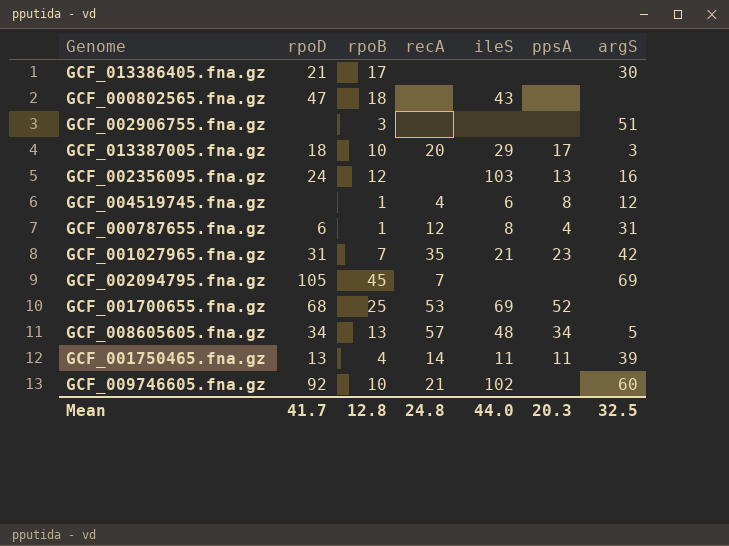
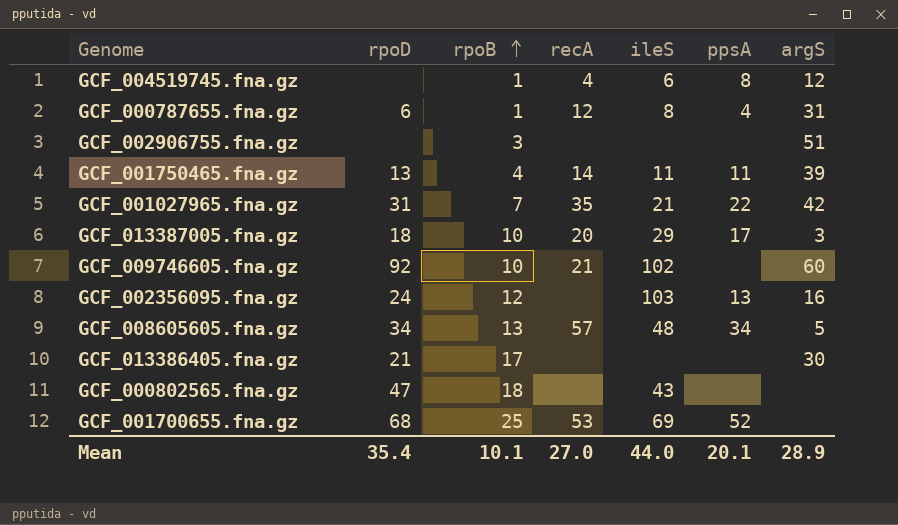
row order: none -> rpoB ascending
row GCF_002094795.fna.gz: 105 | 45 | 7 | none | none | 69 -> none
GCF_001027965.fna.gz | ppsA: 23 -> 22
Mean | rpoD: 41.7 -> 35.4
Mean | rpoB: 12.8 -> 10.1
Mean | recA: 24.8 -> 27.0
Mean | ppsA: 20.3 -> 20.1
Mean | argS: 32.5 -> 28.9

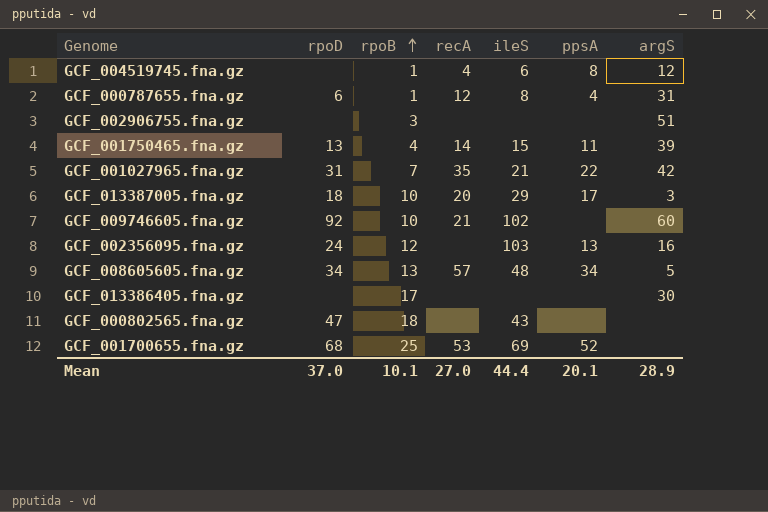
GCF_001750465.fna.gz | ileS: 11 -> 15
GCF_013386405.fna.gz | rpoD: 21 -> none
Mean | rpoD: 35.4 -> 37.0
Mean | ileS: 44.0 -> 44.4

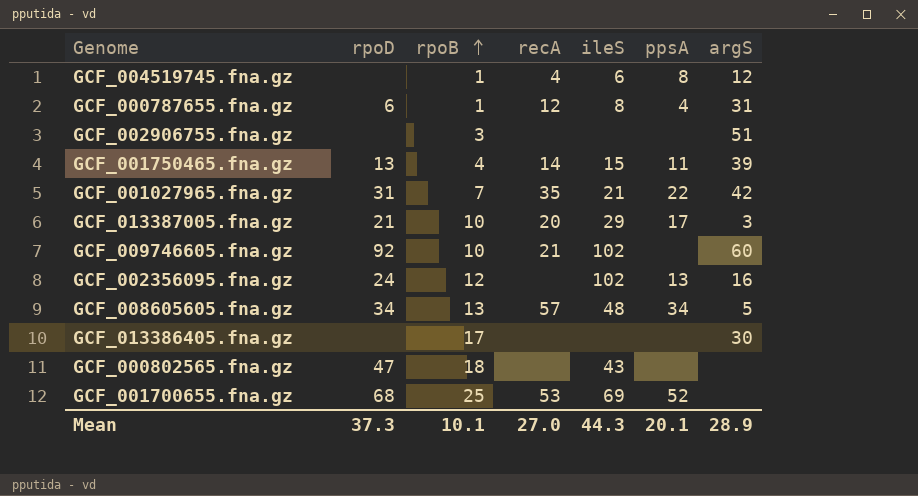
GCF_013387005.fna.gz | rpoD: 18 -> 21
GCF_002356095.fna.gz | ileS: 103 -> 102
Mean | rpoD: 37.0 -> 37.3
Mean | ileS: 44.4 -> 44.3

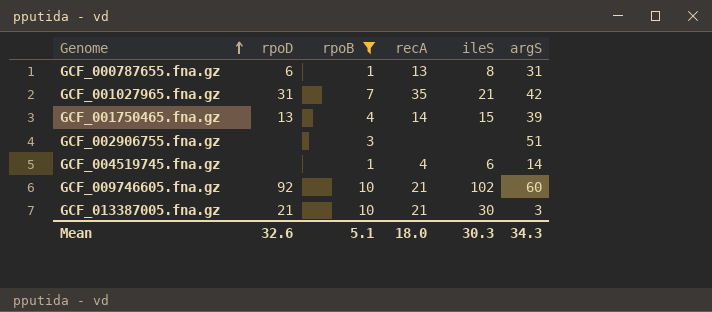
filter: none -> rpoB <= 10
row order: rpoB ascending -> Genome ascending
column ppsA | position: 6 -> none
GCF_000787655.fna.gz | recA: 12 -> 13
GCF_004519745.fna.gz | argS: 12 -> 14
GCF_013387005.fna.gz | recA: 20 -> 21
GCF_013387005.fna.gz | ileS: 29 -> 30
Mean | rpoD: 37.3 -> 32.6
Mean | rpoB: 10.1 -> 5.1
Mean | recA: 27.0 -> 18.0
Mean | ileS: 44.3 -> 30.3
Mean | argS: 28.9 -> 34.3

